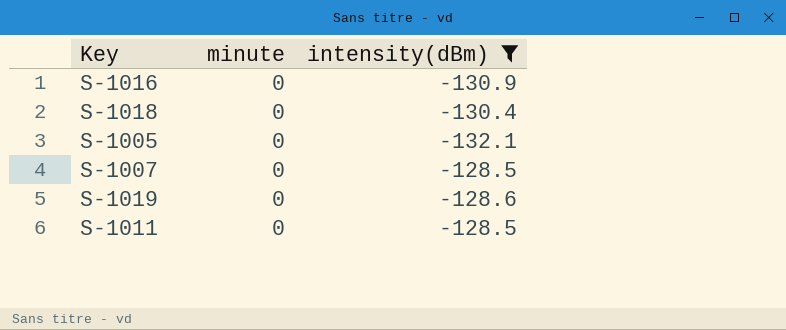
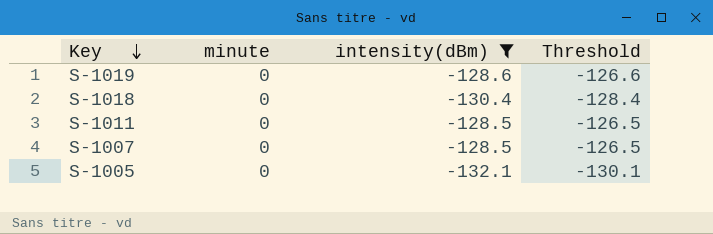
row order: none -> Key descending
column Threshold | formula: none -> [intensity(dBm)] + 2
row S-1016: 0 | -130.9 -> none

